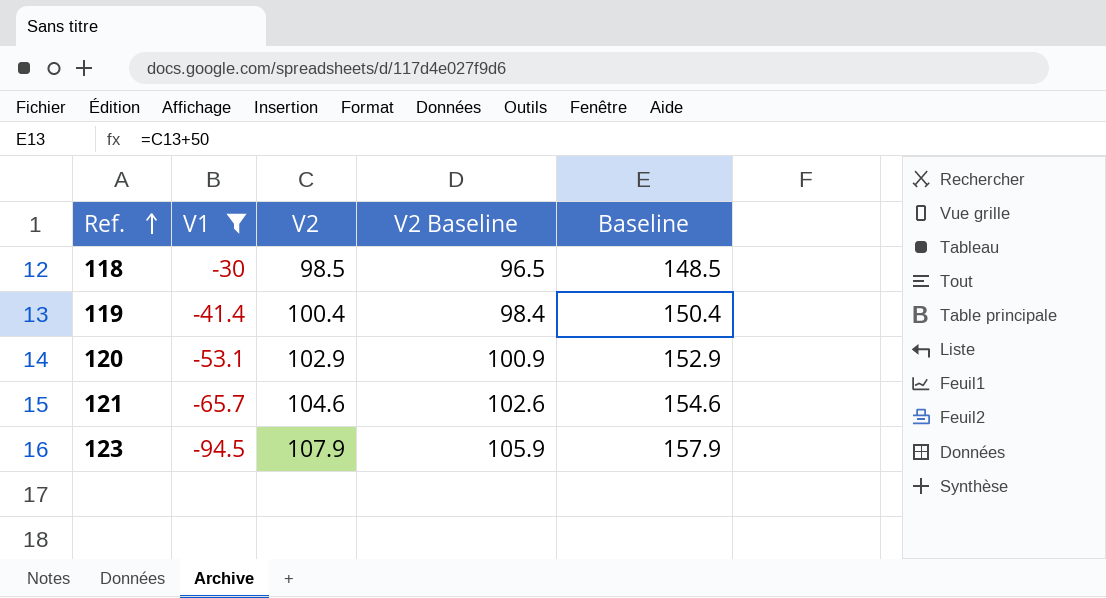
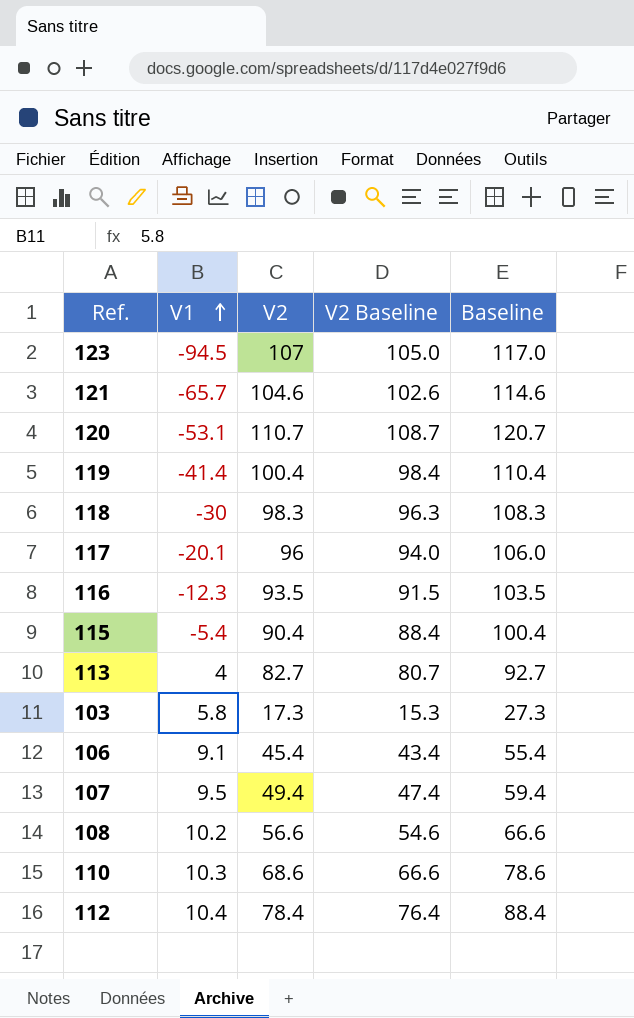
filter: V1 <= -30 -> none
row order: Ref. ascending -> V1 ascending
column Baseline | formula: [V2] + 50 -> [V2] + 10
123 | V2: 107.9 -> 107
123 | V2 Baseline: 105.9 -> 105.0
120 | V2: 102.9 -> 110.7
120 | V2 Baseline: 100.9 -> 108.7
118 | V2: 98.5 -> 98.3
118 | V2 Baseline: 96.5 -> 96.3

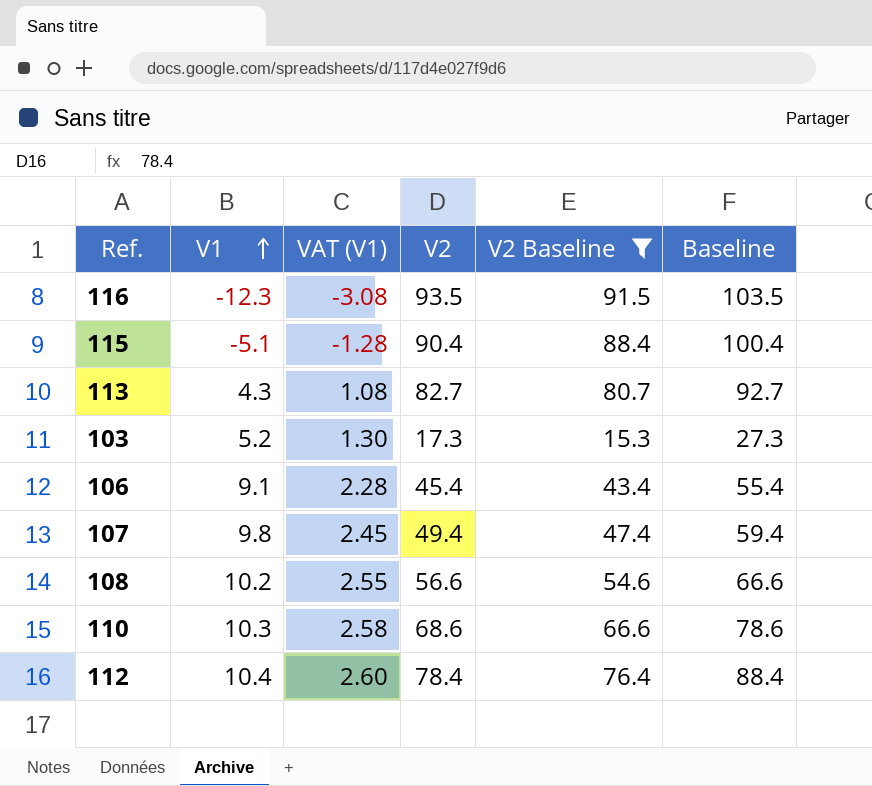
filter: none -> V2 Baseline <= 91.5
column VAT (V1) | formula: none -> [V1] * 0.25
115 | V1: -5.4 -> -5.1
113 | V1: 4 -> 4.3
103 | V1: 5.8 -> 5.2
107 | V1: 9.5 -> 9.8

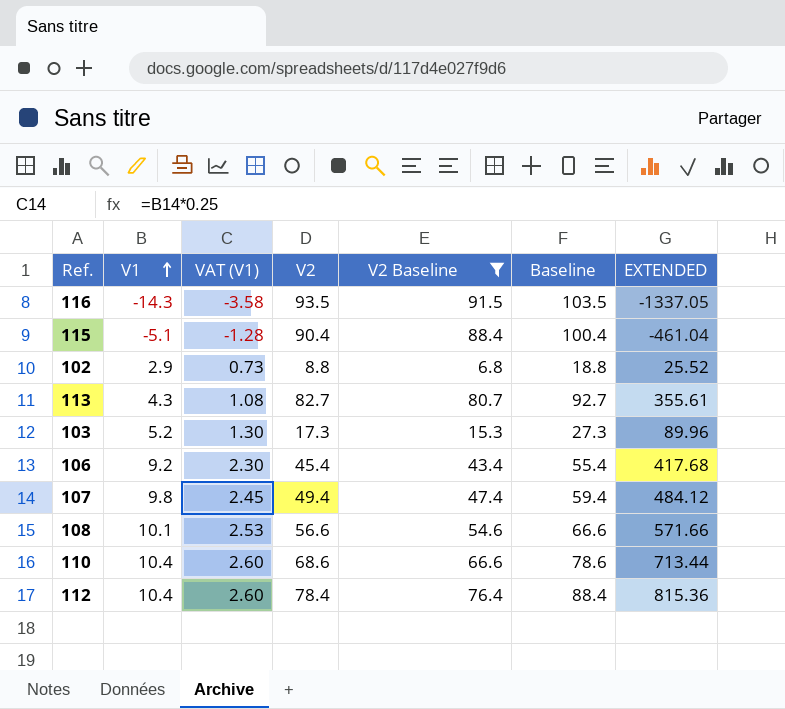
column EXTENDED | formula: none -> [V1] * [V2]
116 | V1: -12.3 -> -14.3
116 | VAT (V1): -3.08 -> -3.58
row 102: none -> 2.9 | 0.73 | 8.8 | 6.8 | 18.8 | 25.52
106 | V1: 9.1 -> 9.2
106 | VAT (V1): 2.28 -> 2.30
108 | V1: 10.2 -> 10.1
108 | VAT (V1): 2.55 -> 2.53
110 | V1: 10.3 -> 10.4
110 | VAT (V1): 2.58 -> 2.60

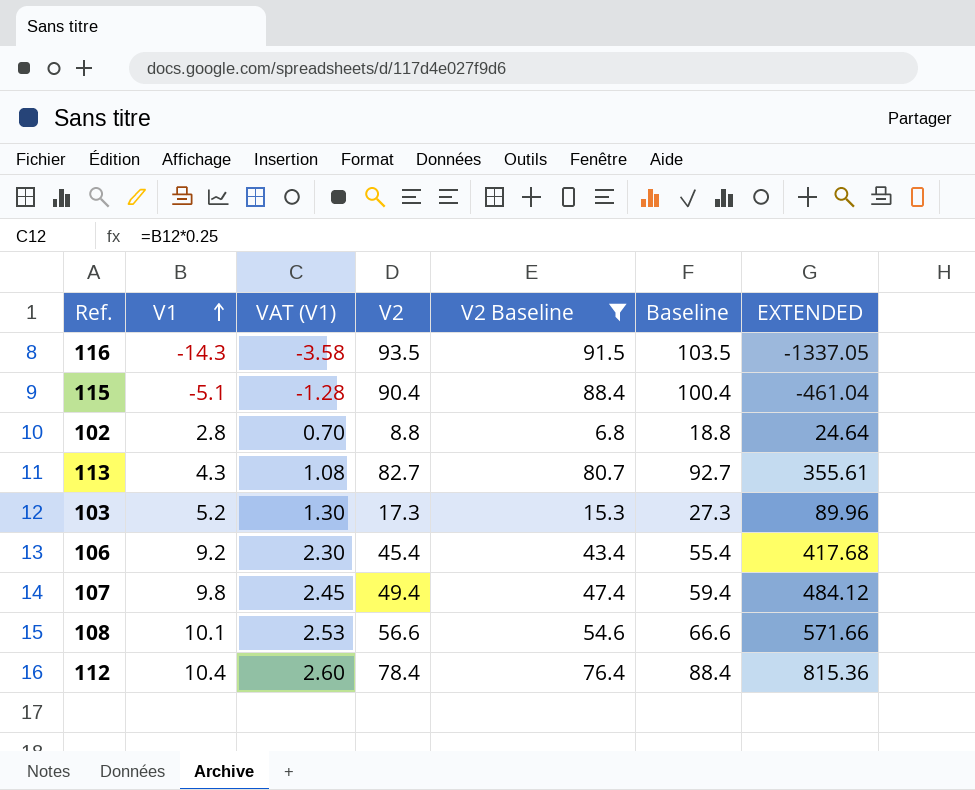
row 110: 10.4 | 2.60 | 68.6 | 66.6 | 78.6 | 713.44 -> none
102 | V1: 2.9 -> 2.8
102 | VAT (V1): 0.73 -> 0.70
102 | EXTENDED: 25.52 -> 24.64

